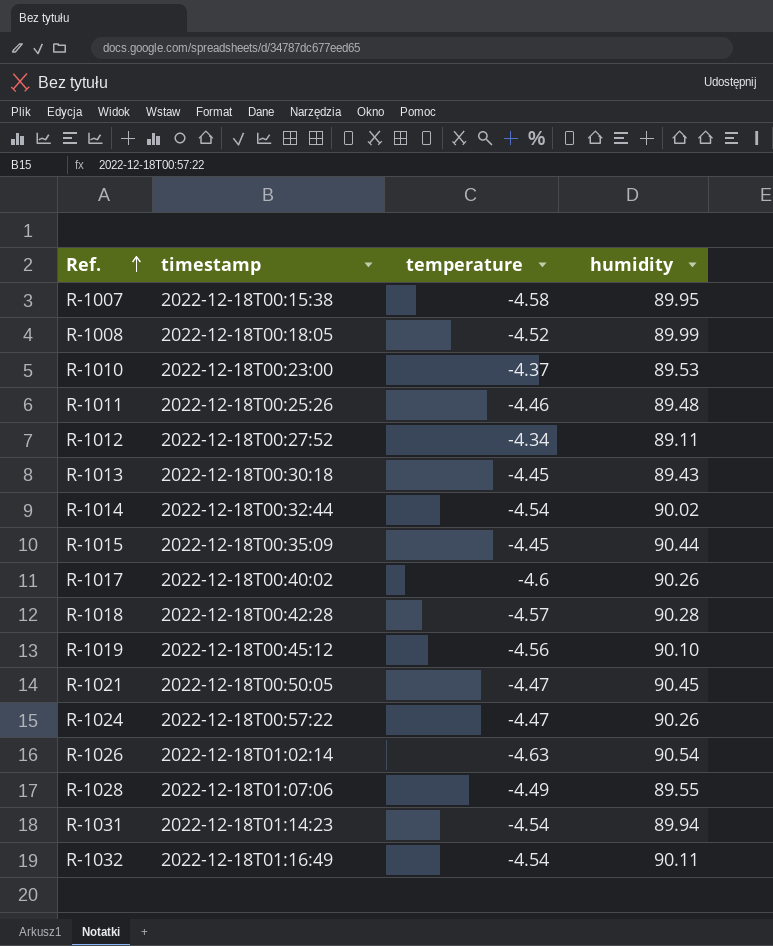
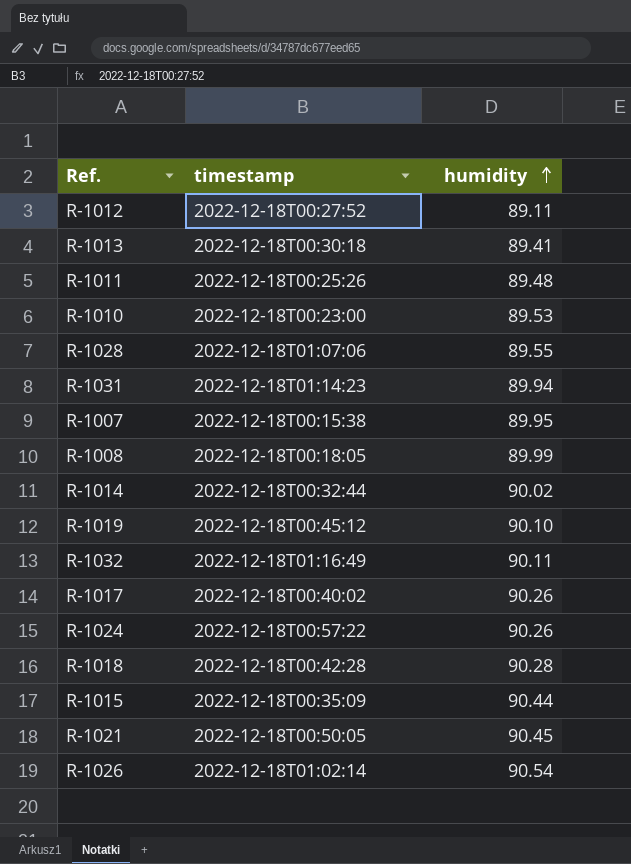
row order: Ref. ascending -> humidity ascending
column temperature | position: 3 -> none
R-1013 | humidity: 89.43 -> 89.41

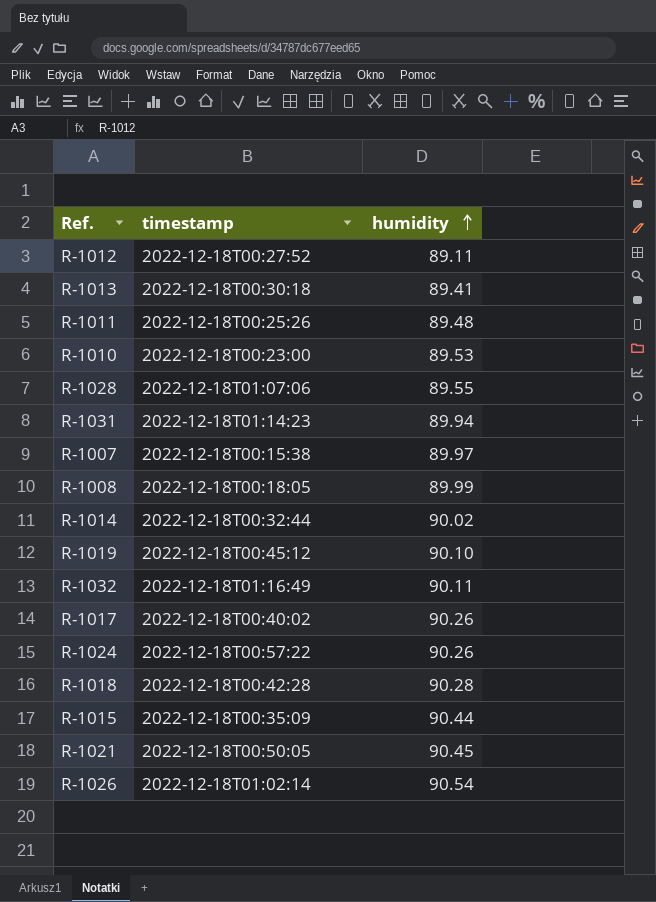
R-1007 | humidity: 89.95 -> 89.97

